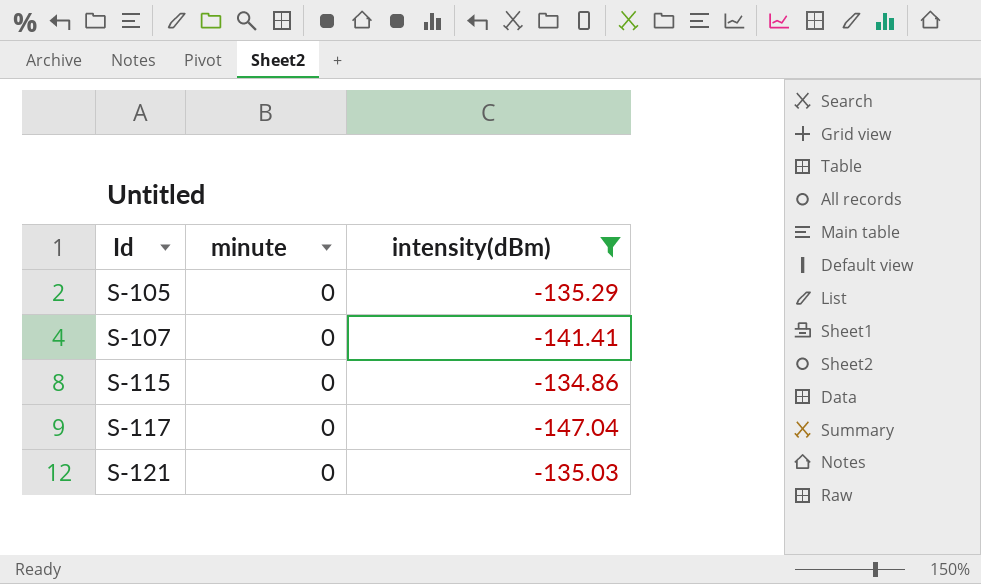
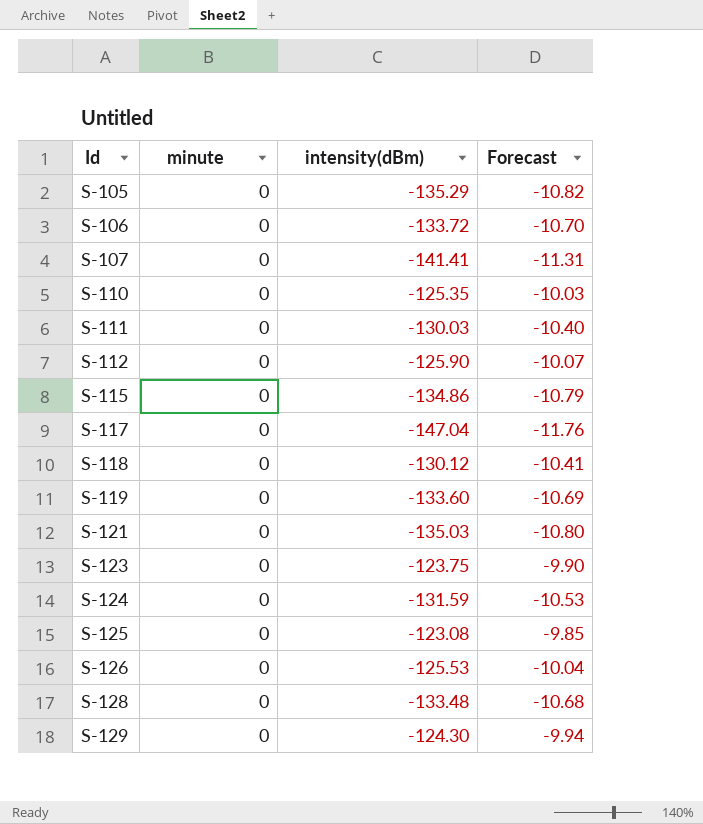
filter: intensity(dBm) <= -134.86 -> none
column Forecast | formula: none -> [intensity(dBm)] * 0.08

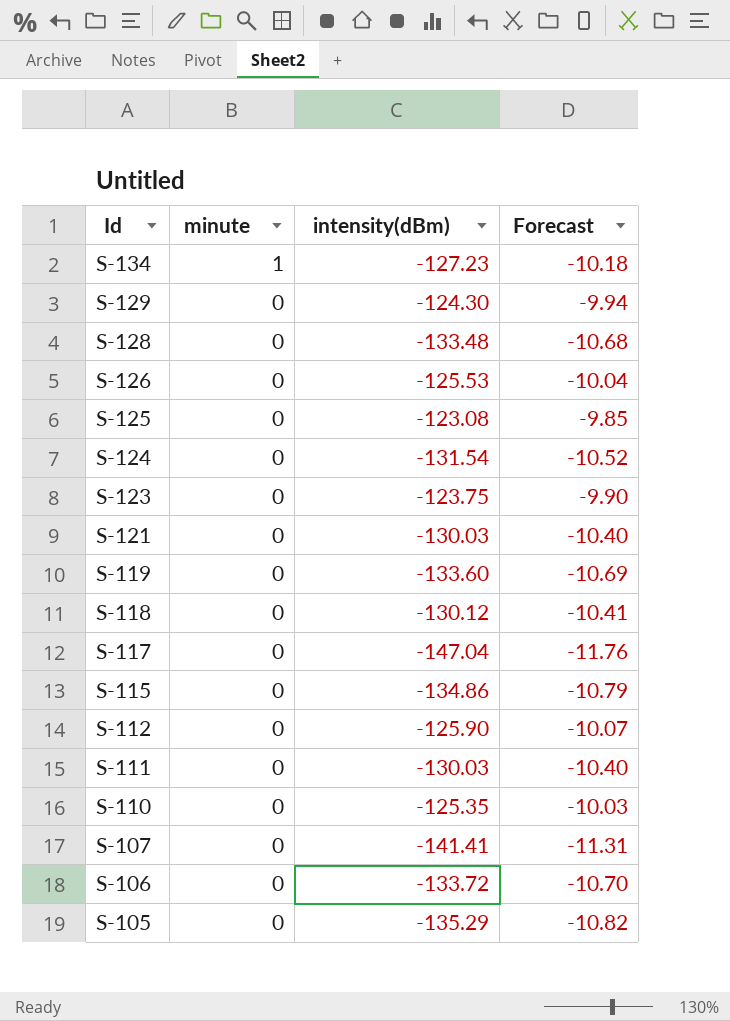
row order: Id ascending -> Id descending
row S-134: none -> 1 | -127.23 | -10.18
S-124 | intensity(dBm): -131.59 -> -131.54
S-124 | Forecast: -10.53 -> -10.52
S-121 | intensity(dBm): -135.03 -> -130.03
S-121 | Forecast: -10.80 -> -10.40

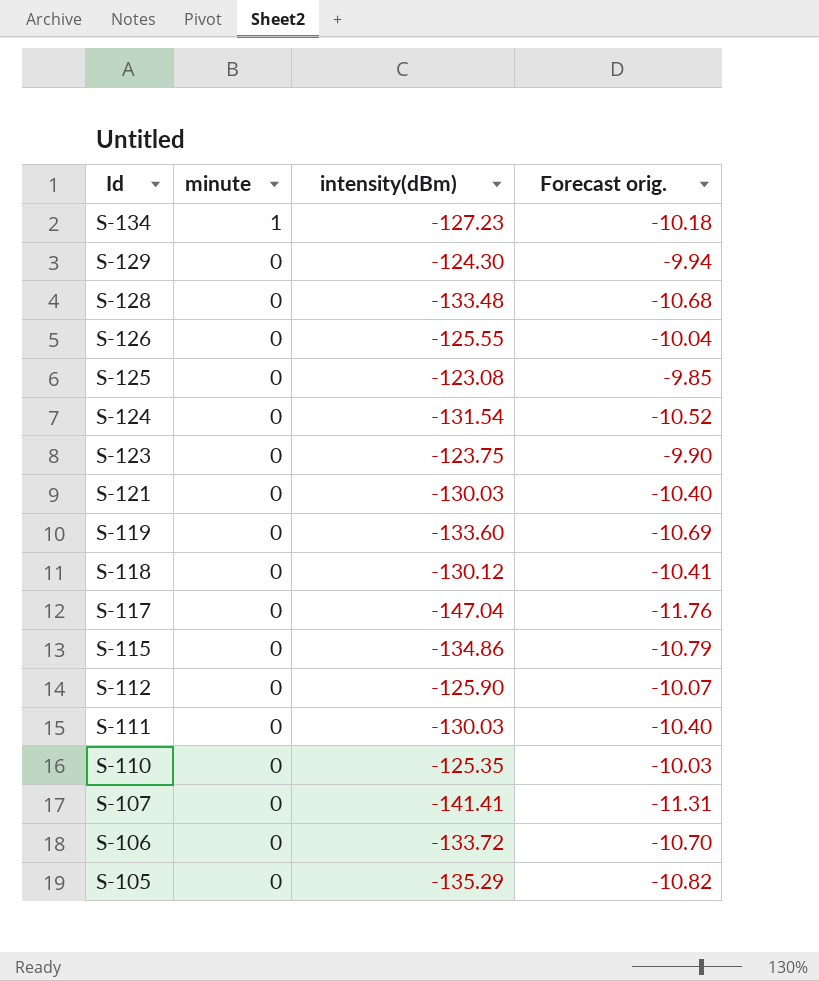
column name: Forecast -> Forecast orig.
S-126 | intensity(dBm): -125.53 -> -125.55

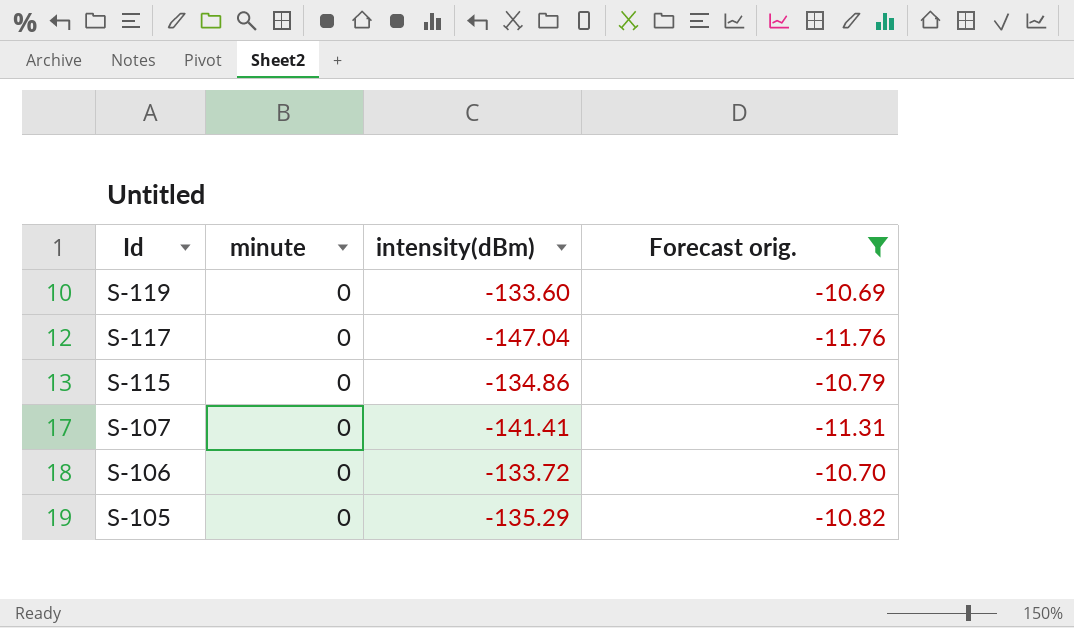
filter: none -> Forecast orig. <= -10.69

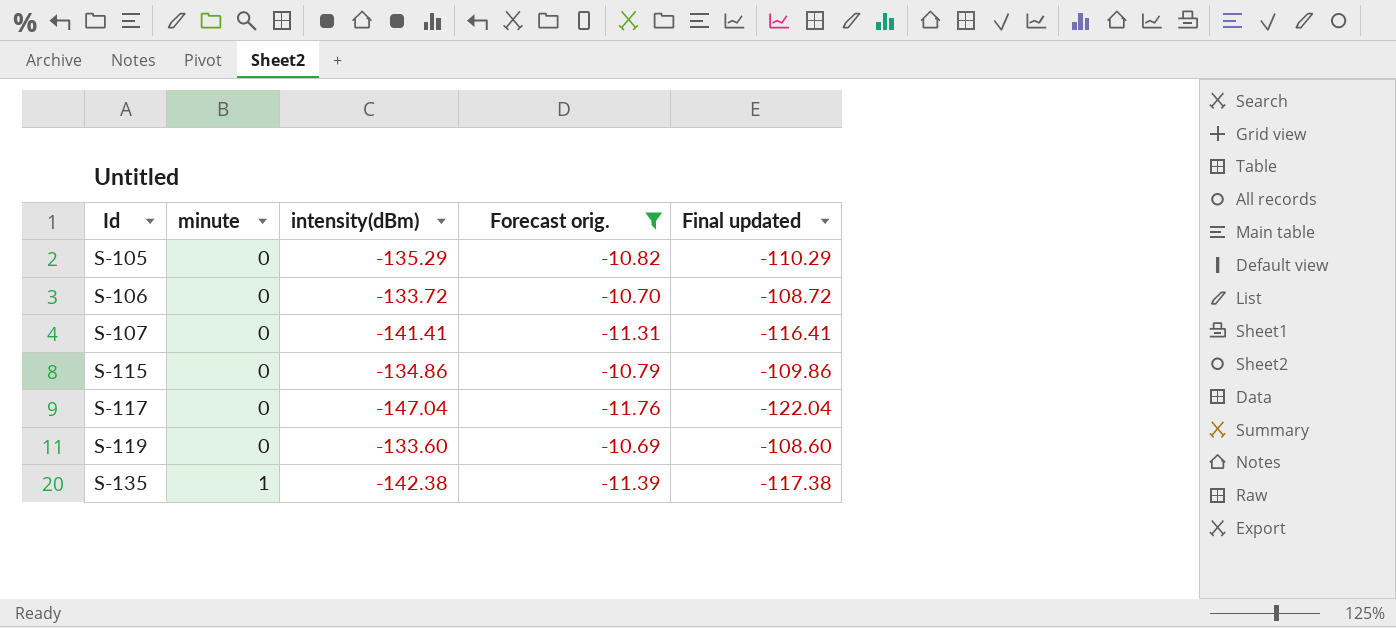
row order: Id descending -> Id ascending
column Final updated | formula: none -> [intensity(dBm)] + 25
row S-135: none -> 1 | -142.38 | -11.39 | -117.38

